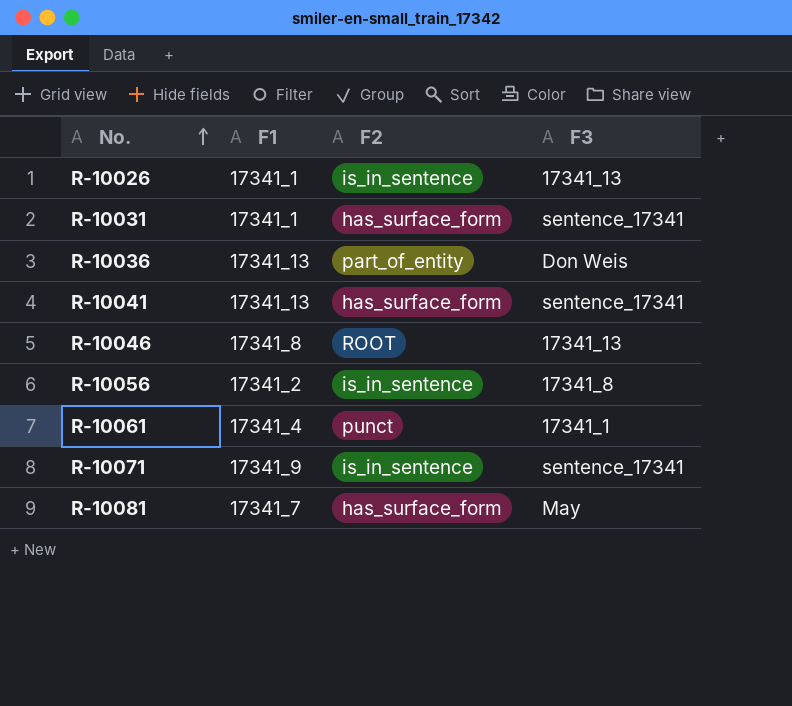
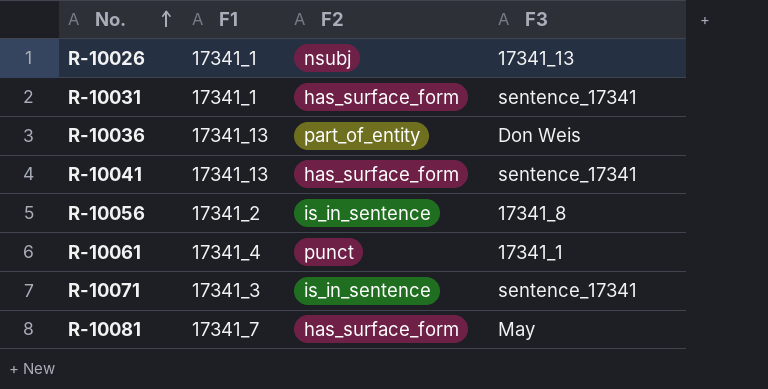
row R-10046: 17341_8 | ROOT | 17341_13 -> none
R-10026 | F2: is_in_sentence -> nsubj
R-10071 | F1: 17341_9 -> 17341_3

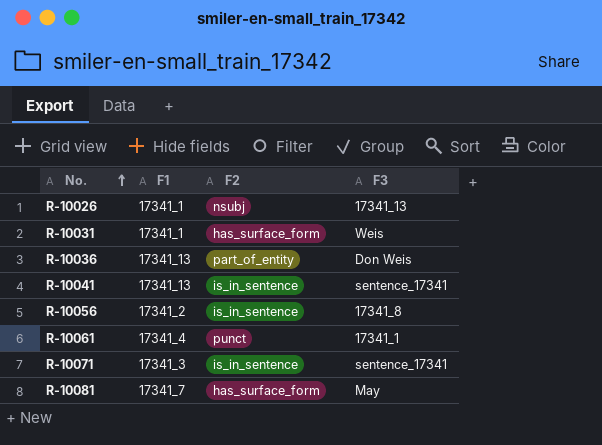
R-10031 | F3: sentence_17341 -> Weis
R-10041 | F2: has_surface_form -> is_in_sentence

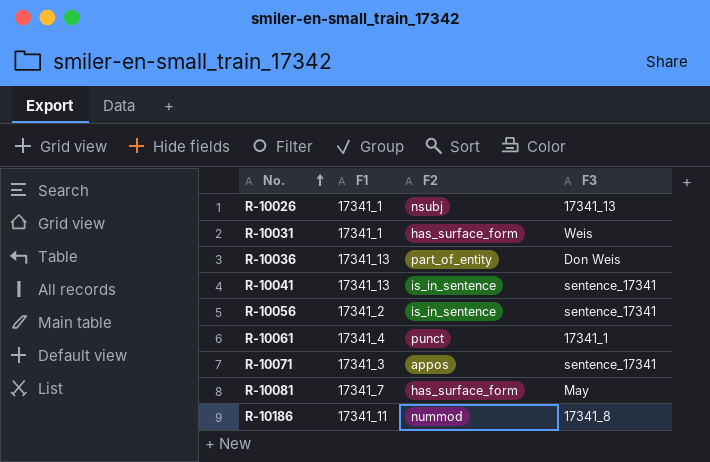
R-10056 | F3: 17341_8 -> sentence_17341
R-10071 | F2: is_in_sentence -> appos
row R-10186: none -> 17341_11 | nummod | 17341_8

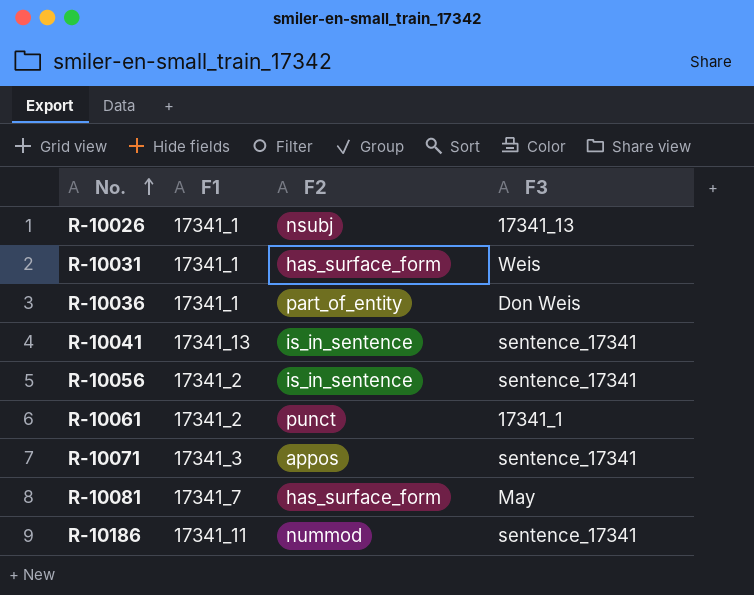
R-10036 | F1: 17341_13 -> 17341_1
R-10061 | F1: 17341_4 -> 17341_2
R-10186 | F3: 17341_8 -> sentence_17341

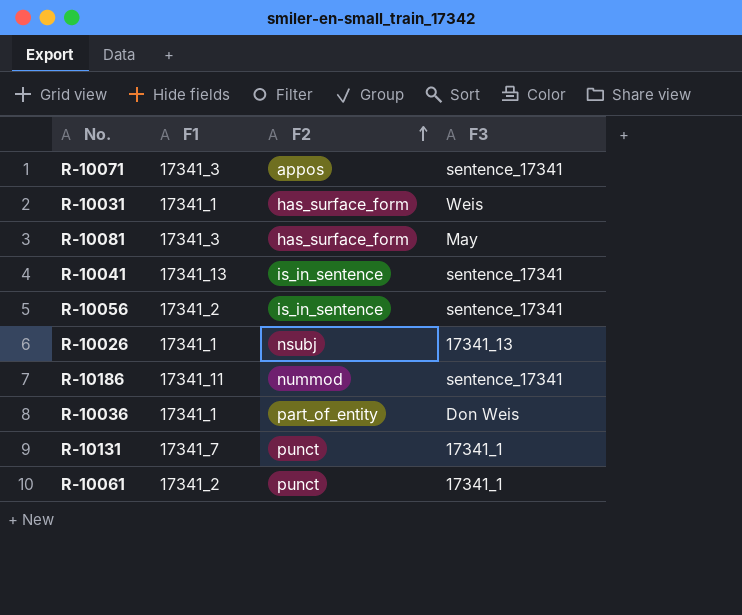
row order: No. ascending -> F2 ascending
R-10081 | F1: 17341_7 -> 17341_3
row R-10131: none -> 17341_7 | punct | 17341_1

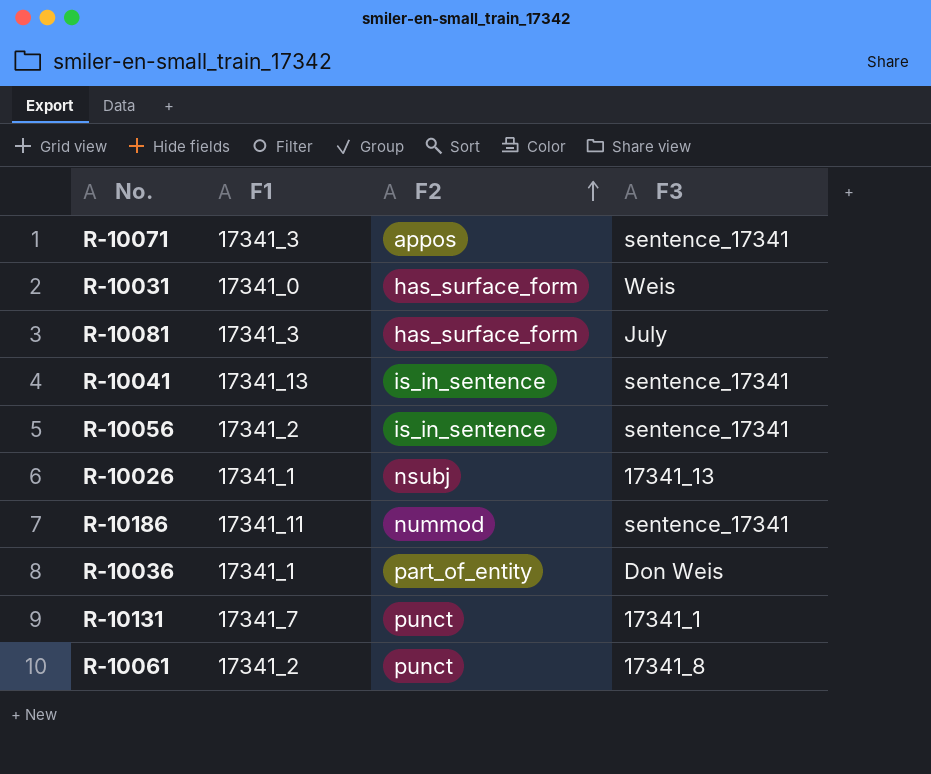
R-10031 | F1: 17341_1 -> 17341_0
R-10081 | F3: May -> July
R-10061 | F3: 17341_1 -> 17341_8

